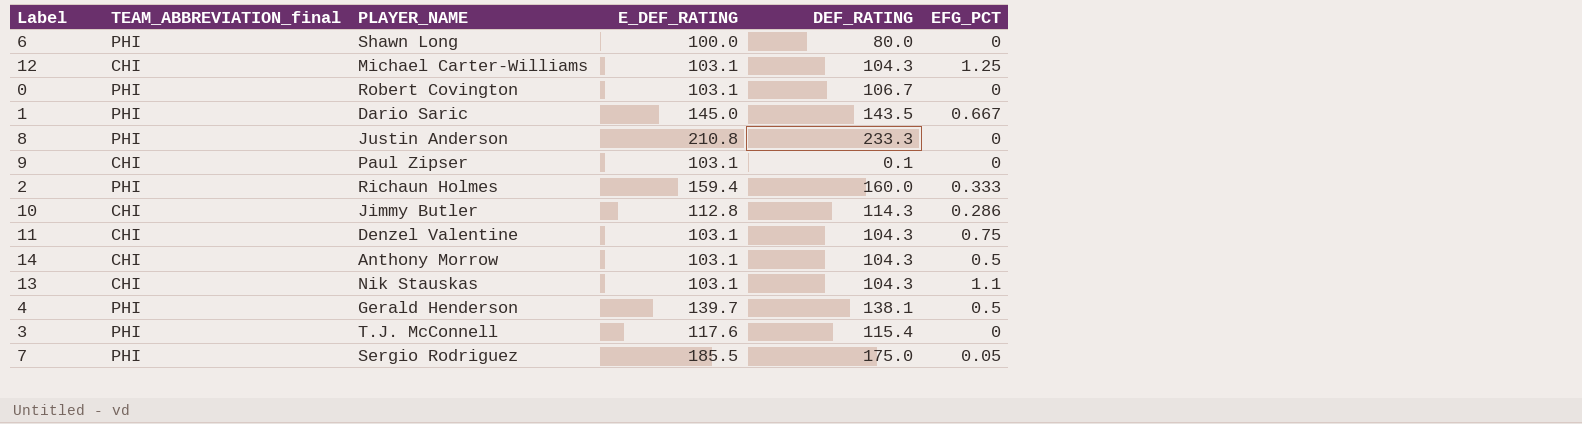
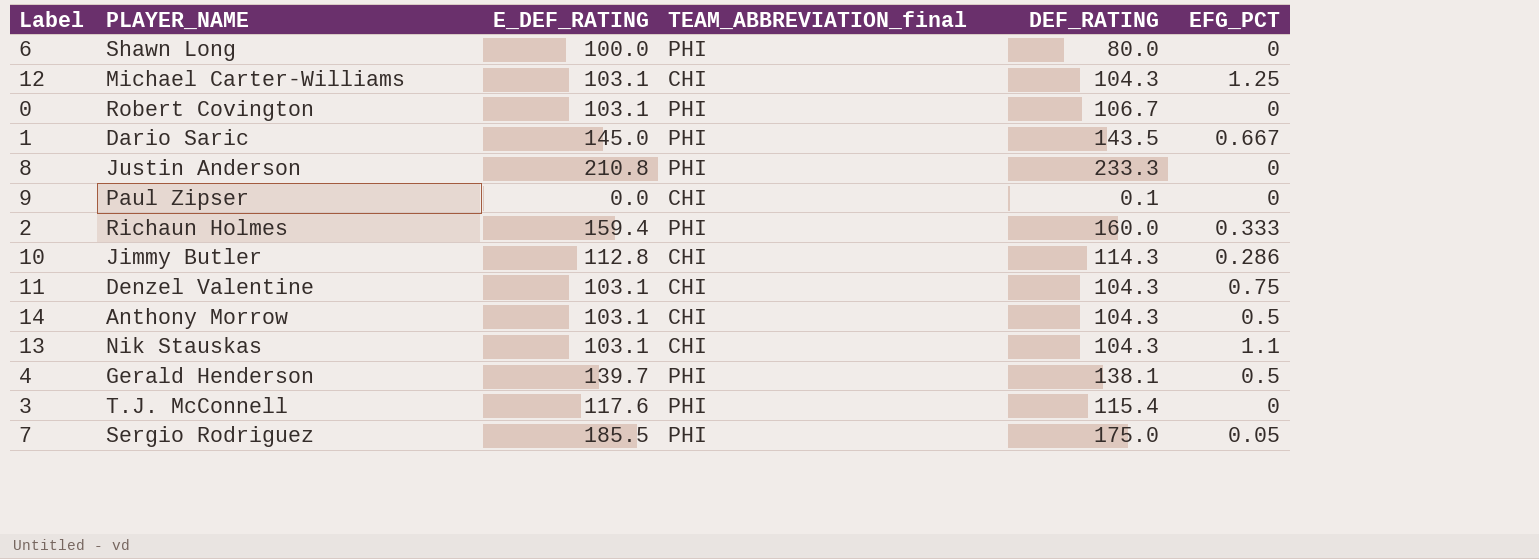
column TEAM_ABBREVIATION_final | position: 2 -> 4
9 | E_DEF_RATING: 103.1 -> 0.0

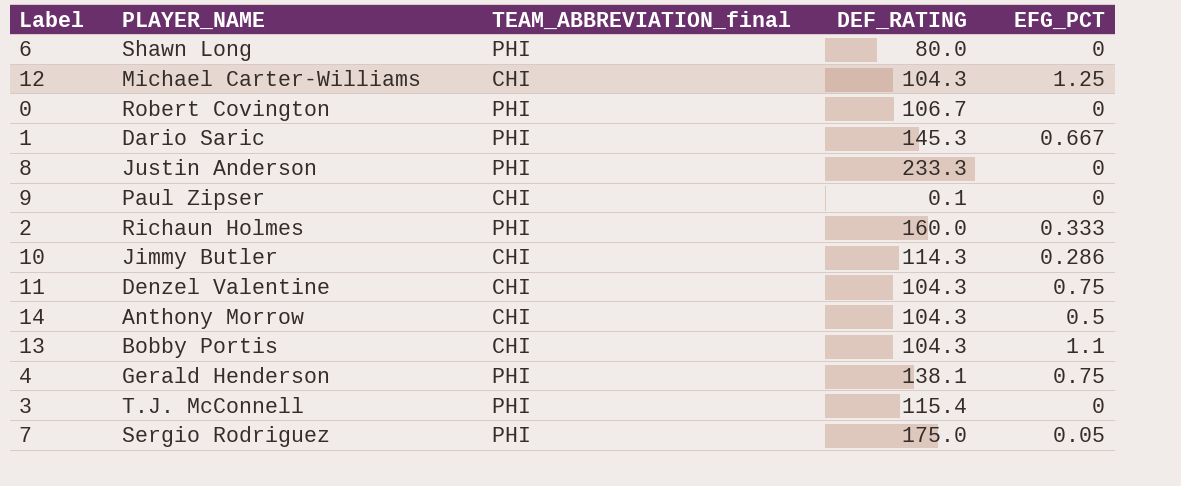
column E_DEF_RATING | position: 3 -> none
1 | DEF_RATING: 143.5 -> 145.3
13 | PLAYER_NAME: Nik Stauskas -> Bobby Portis
4 | EFG_PCT: 0.5 -> 0.75

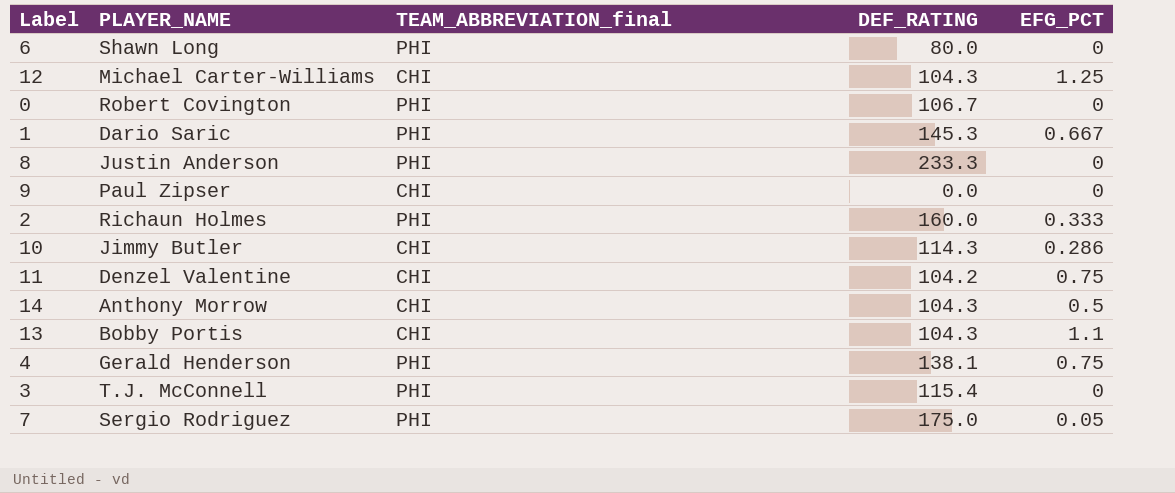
9 | DEF_RATING: 0.1 -> 0.0
11 | DEF_RATING: 104.3 -> 104.2

